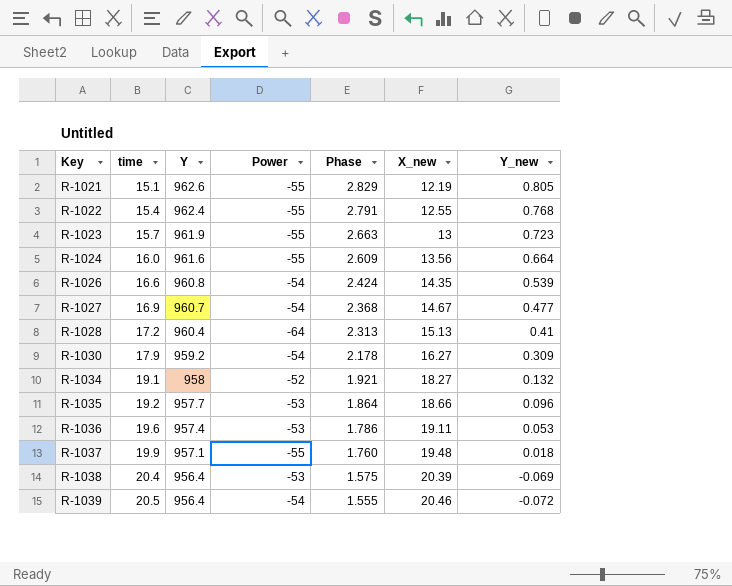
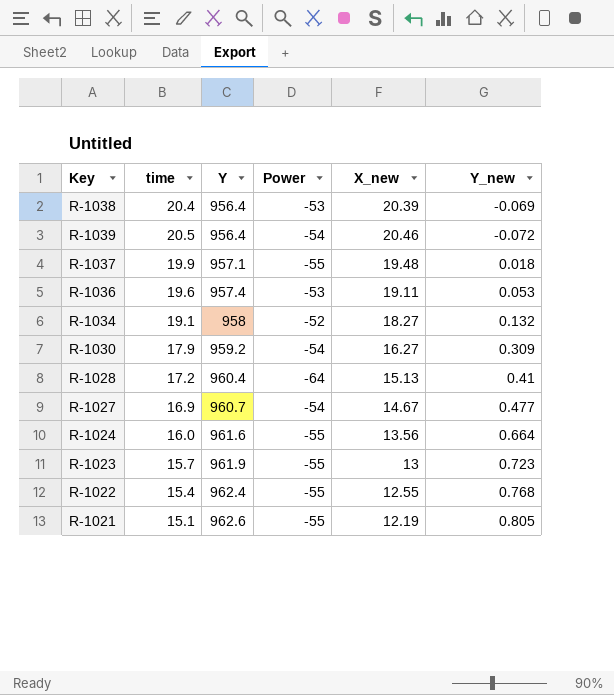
row order: Key ascending -> Y ascending
column Phase | position: 5 -> none
row R-1026: 16.6 | 960.8 | -54 | 2.424 | 14.35 | 0.539 -> none
row R-1035: 19.2 | 957.7 | -53 | 1.864 | 18.66 | 0.096 -> none

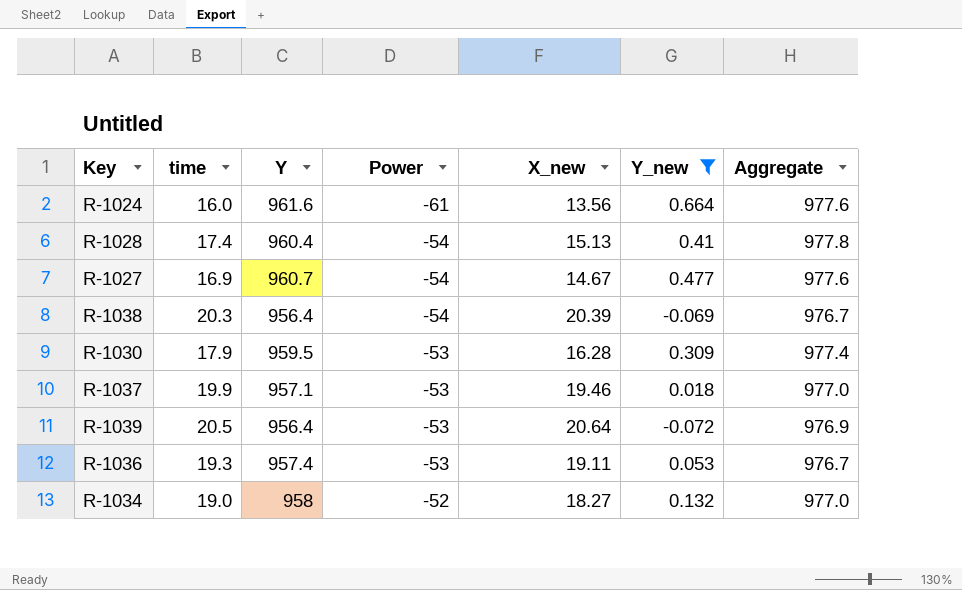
filter: none -> Y_new <= 0.664
row order: Y ascending -> Power ascending
column Aggregate | formula: none -> [time] + [Y]
R-1024 | Power: -55 -> -61
R-1028 | time: 17.2 -> 17.4
R-1028 | Power: -64 -> -54
R-1038 | time: 20.4 -> 20.3
R-1038 | Power: -53 -> -54
R-1030 | Y: 959.2 -> 959.5
R-1030 | Power: -54 -> -53
R-1030 | X_new: 16.27 -> 16.28
R-1037 | Power: -55 -> -53
R-1037 | X_new: 19.48 -> 19.46
R-1039 | Power: -54 -> -53
R-1039 | X_new: 20.46 -> 20.64
R-1036 | time: 19.6 -> 19.3
R-1034 | time: 19.1 -> 19.0

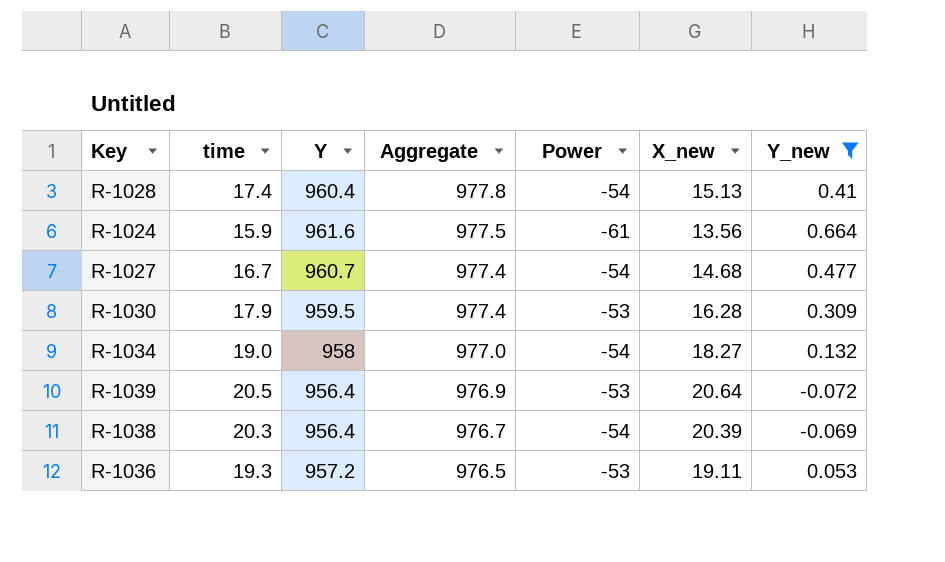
row order: Power ascending -> Aggregate descending
column Aggregate | position: 7 -> 4
row R-1037: 19.9 | 957.1 | -53 | 19.46 | 0.018 | 977.0 -> none
R-1024 | time: 16.0 -> 15.9
R-1024 | Aggregate: 977.6 -> 977.5
R-1027 | time: 16.9 -> 16.7
R-1027 | Aggregate: 977.6 -> 977.4
R-1027 | X_new: 14.67 -> 14.68
R-1034 | Power: -52 -> -54
R-1036 | Y: 957.4 -> 957.2
R-1036 | Aggregate: 976.7 -> 976.5

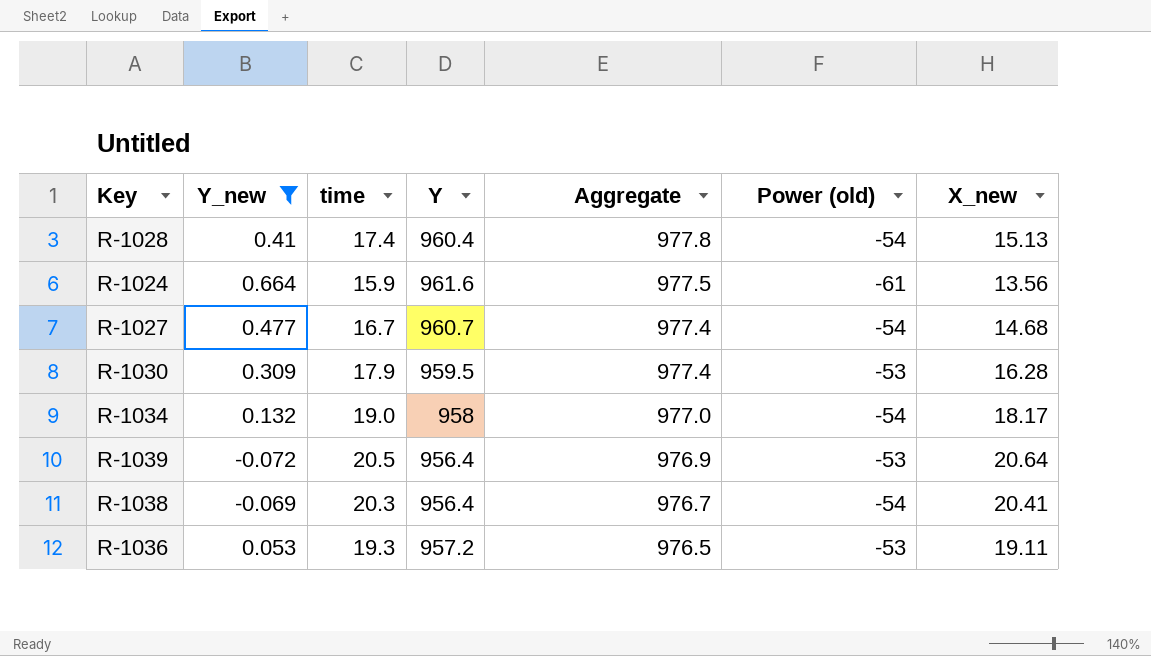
column Y_new | position: 7 -> 2
column name: Power -> Power (old)
R-1034 | X_new: 18.27 -> 18.17
R-1038 | X_new: 20.39 -> 20.41

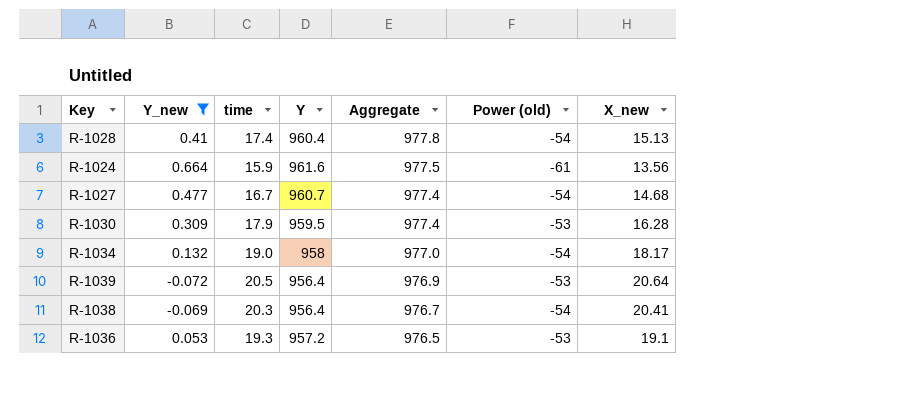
R-1036 | X_new: 19.11 -> 19.1

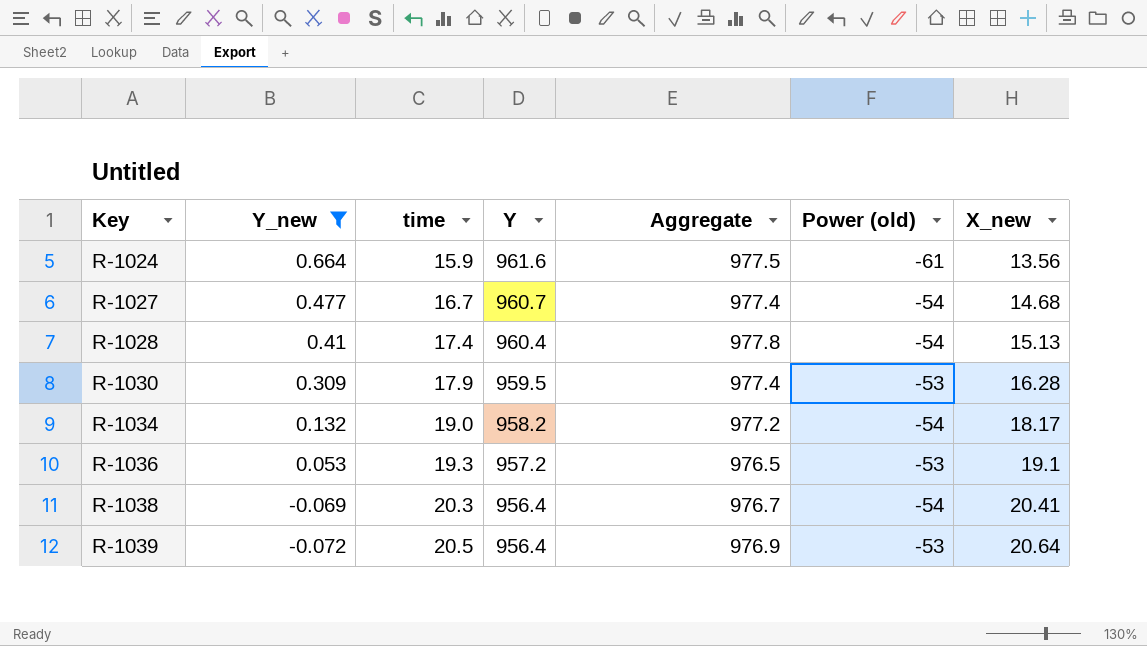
row order: Aggregate descending -> Key ascending
R-1034 | Y: 958 -> 958.2
R-1034 | Aggregate: 977.0 -> 977.2

